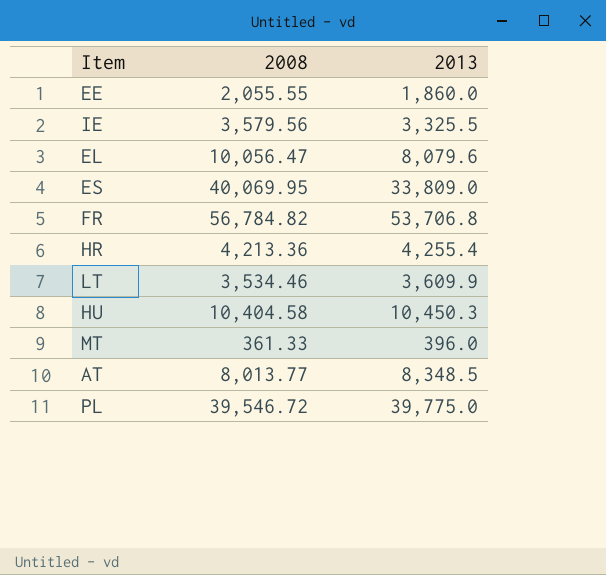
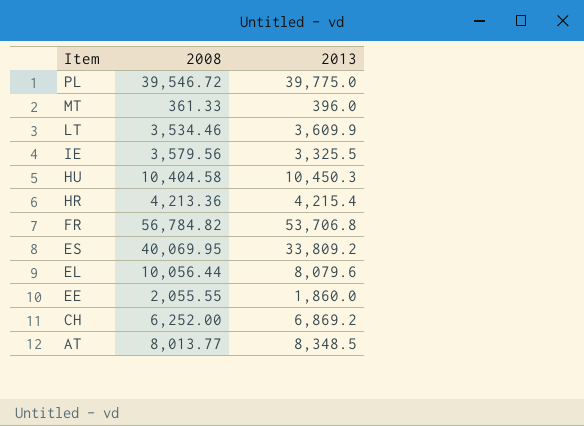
row order: none -> Item descending
HR | 2013: 4,255.4 -> 4,215.4
ES | 2013: 33,809.0 -> 33,809.2
EL | 2008: 10,056.47 -> 10,056.44
row CH: none -> 6,252.00 | 6,869.2

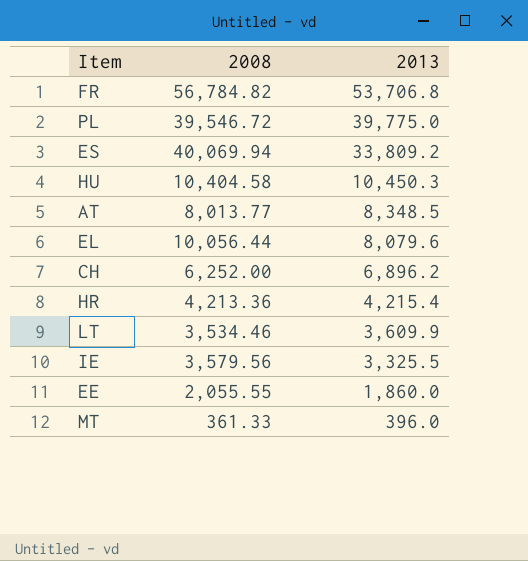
row order: Item descending -> 2013 descending
ES | 2008: 40,069.95 -> 40,069.94
CH | 2013: 6,869.2 -> 6,896.2

